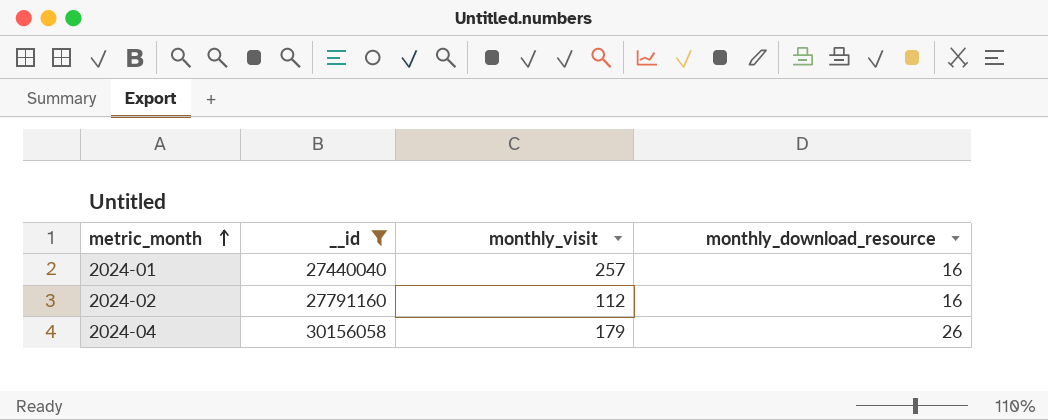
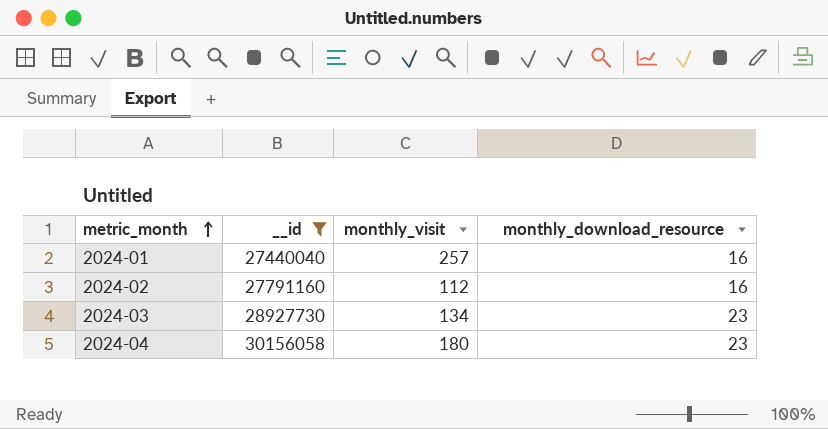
row 2024-03: none -> 28927730 | 134 | 23
2024-04 | monthly_visit: 179 -> 180
2024-04 | monthly_download_resource: 26 -> 23

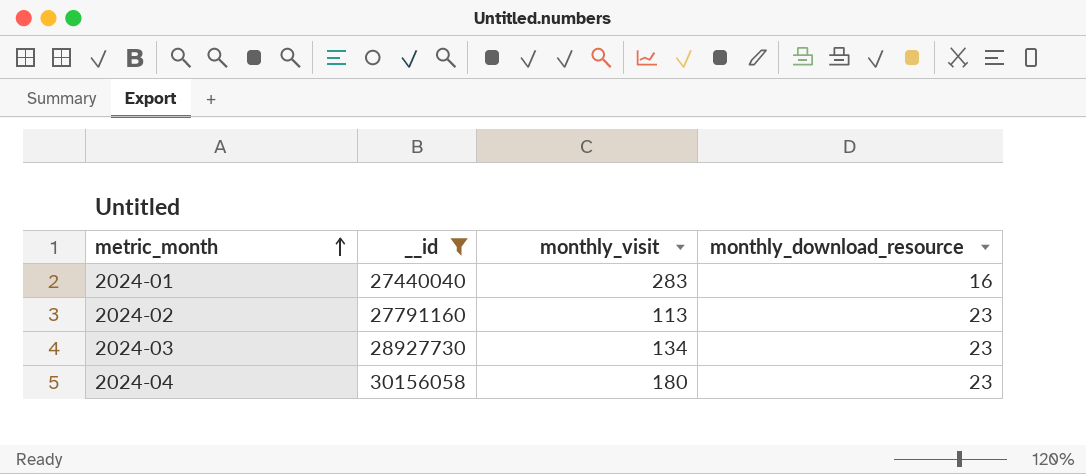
2024-01 | monthly_visit: 257 -> 283
2024-02 | monthly_visit: 112 -> 113
2024-02 | monthly_download_resource: 16 -> 23

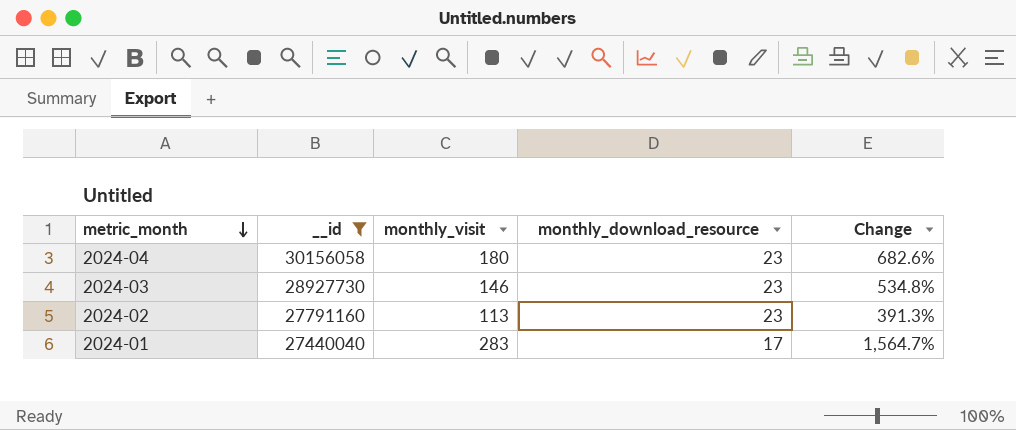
row order: metric_month ascending -> metric_month descending
column Change | formula: none -> ([monthly_visit] - [monthly_download_resource]) / [monthly_download_resource]
2024-03 | monthly_visit: 134 -> 146
2024-01 | monthly_download_resource: 16 -> 17

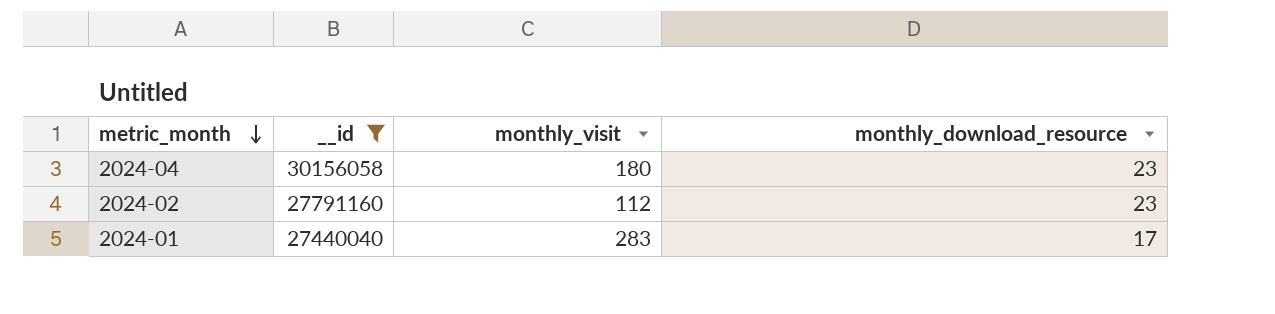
column Change | formula: ([monthly_visit] - [monthly_download_resource]) / [monthly_download_resource] -> none
row 2024-03: 28927730 | 146 | 23 | 534.8% -> none
2024-02 | monthly_visit: 113 -> 112

